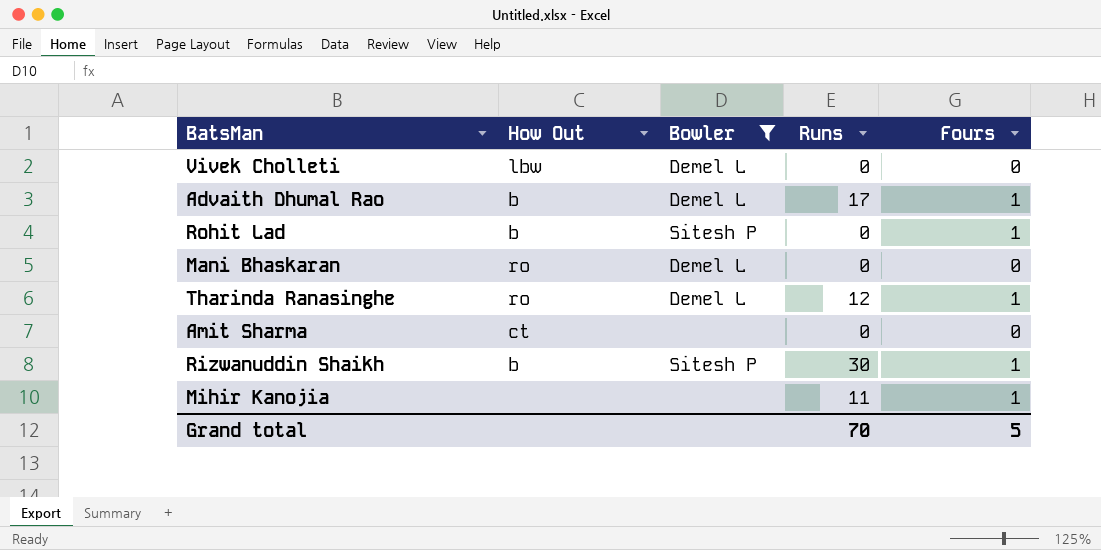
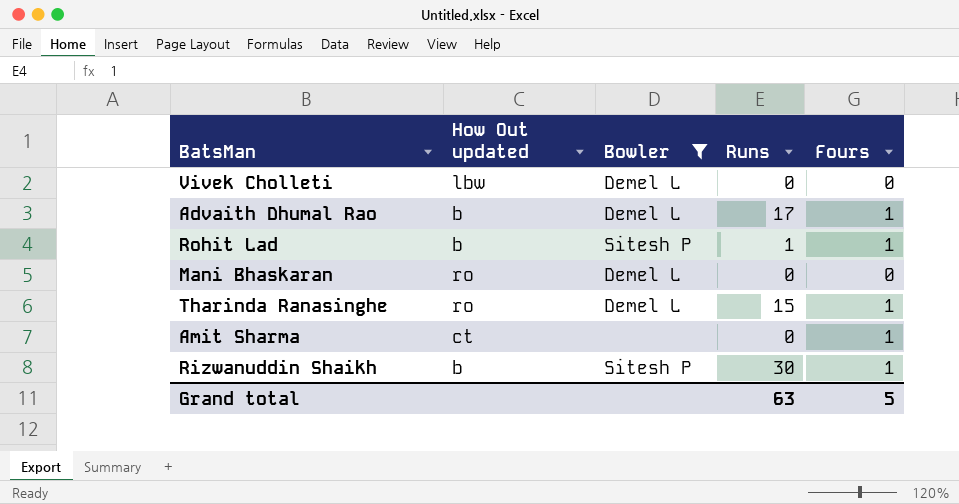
column name: How Out -> How Out updated
row Mihir Kanojia: none | none | 11 | 1 -> none
Rohit Lad | Runs: 0 -> 1
Tharinda Ranasinghe | Runs: 12 -> 15
Amit Sharma | Fours: 0 -> 1
Grand total | Runs: 70 -> 63

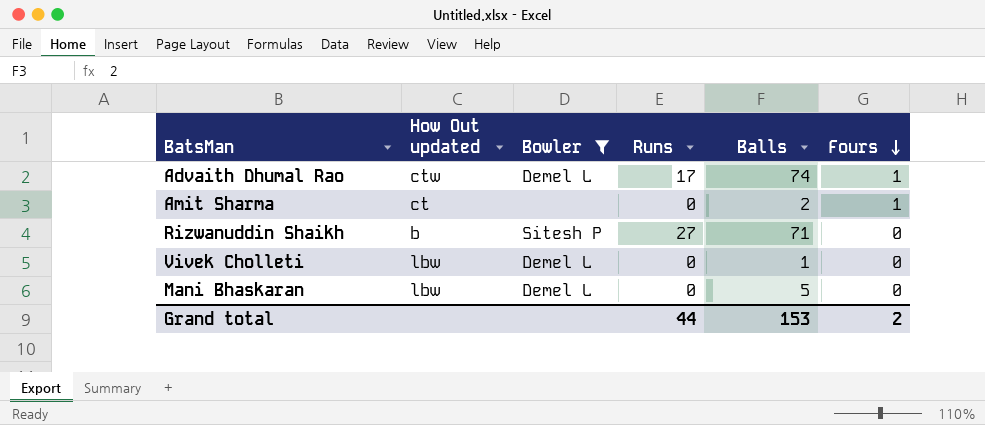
row order: none -> Fours descending
column Balls | position: none -> 5
row Rohit Lad: b | Sitesh P | 1 | 1 -> none
row Tharinda Ranasinghe: ro | Demel L | 15 | 1 -> none
Advaith Dhumal Rao | How Out updated: b -> ctw
Rizwanuddin Shaikh | Runs: 30 -> 27
Rizwanuddin Shaikh | Fours: 1 -> 0
Mani Bhaskaran | How Out updated: ro -> lbw
Grand total | Runs: 63 -> 44
Grand total | Fours: 5 -> 2

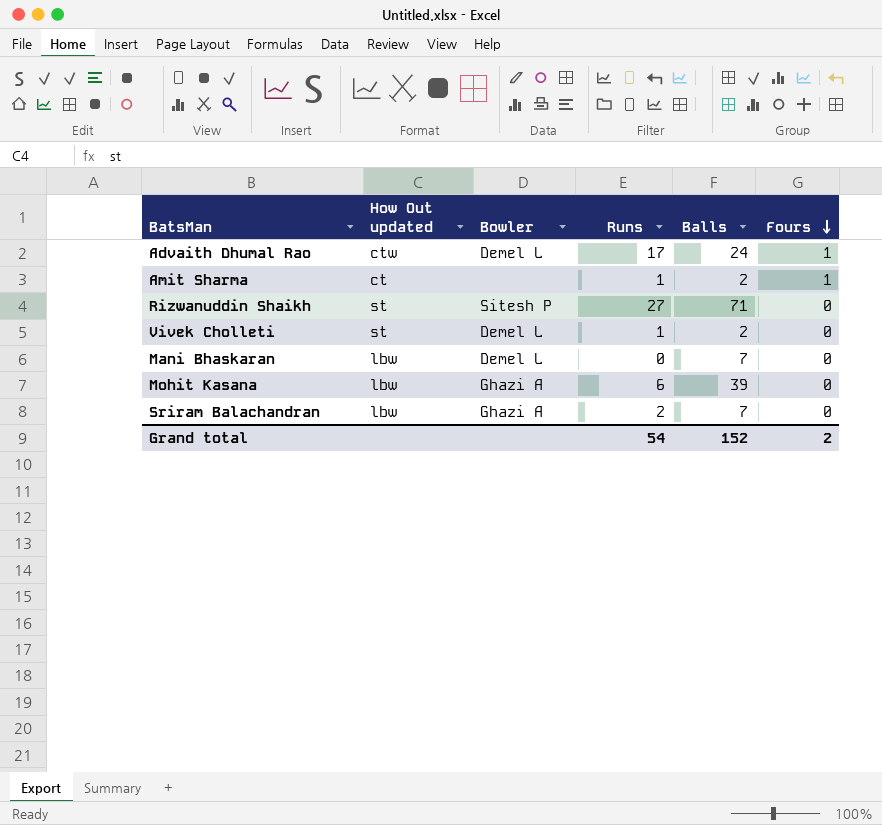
filter: Bowler != Ghazi A -> none
Advaith Dhumal Rao | Balls: 74 -> 24
Amit Sharma | Runs: 0 -> 1
Rizwanuddin Shaikh | How Out updated: b -> st
Vivek Cholleti | How Out updated: lbw -> st
Vivek Cholleti | Runs: 0 -> 1
Vivek Cholleti | Balls: 1 -> 2
Mani Bhaskaran | Balls: 5 -> 7
Grand total | Runs: 44 -> 54
Grand total | Balls: 153 -> 152

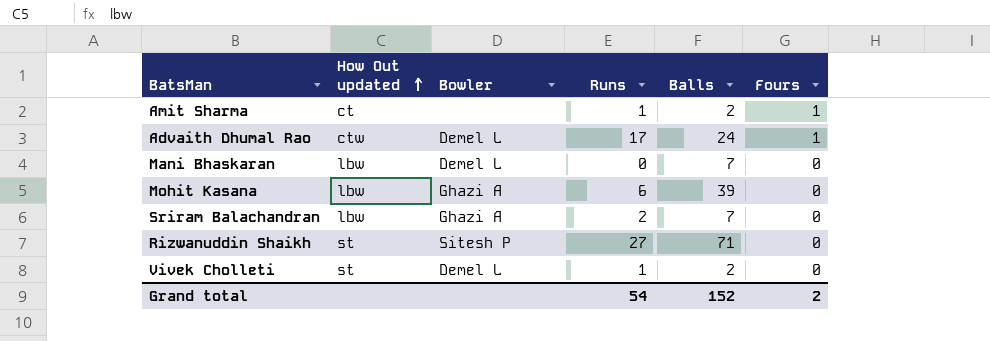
row order: Fours descending -> How Out updated ascending

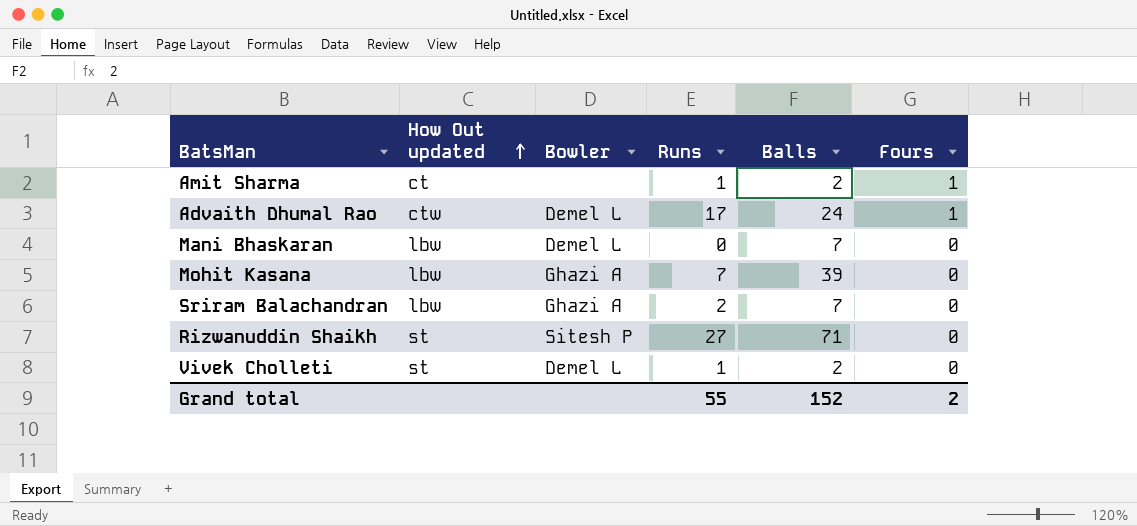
Mohit Kasana | Runs: 6 -> 7
Grand total | Runs: 54 -> 55

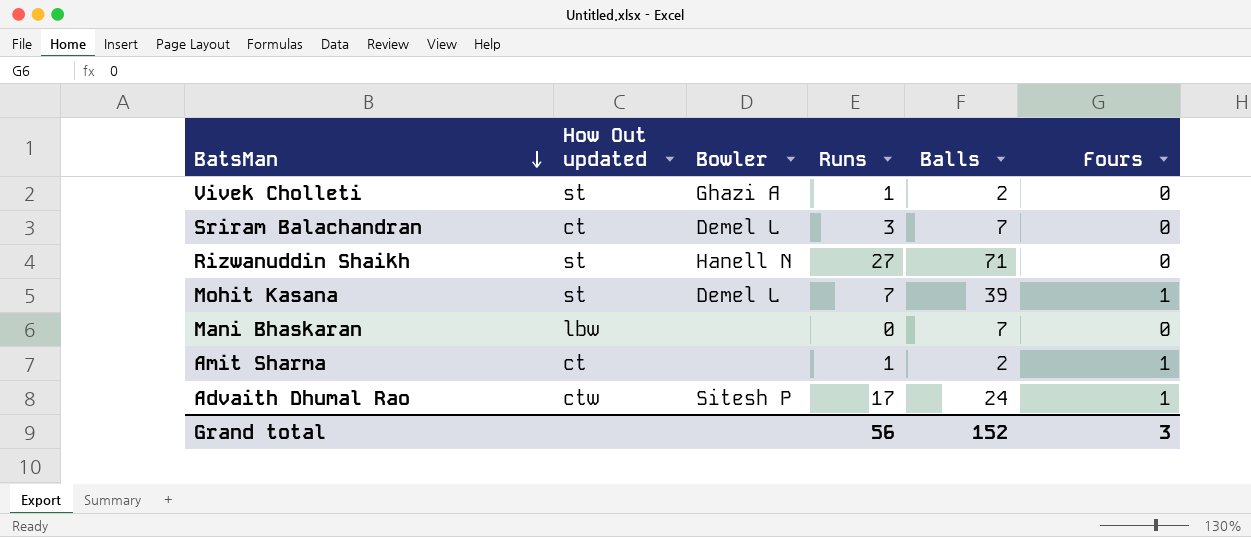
row order: How Out updated ascending -> BatsMan descending
Vivek Cholleti | Bowler: Demel L -> Ghazi A
Sriram Balachandran | How Out updated: lbw -> ct
Sriram Balachandran | Bowler: Ghazi A -> Demel L
Sriram Balachandran | Runs: 2 -> 3
Rizwanuddin Shaikh | Bowler: Sitesh P -> Hanell N
Mohit Kasana | How Out updated: lbw -> st
Mohit Kasana | Bowler: Ghazi A -> Demel L
Mohit Kasana | Fours: 0 -> 1
Mani Bhaskaran | Bowler: Demel L -> none
Advaith Dhumal Rao | Bowler: Demel L -> Sitesh P
Grand total | Runs: 55 -> 56
Grand total | Fours: 2 -> 3

